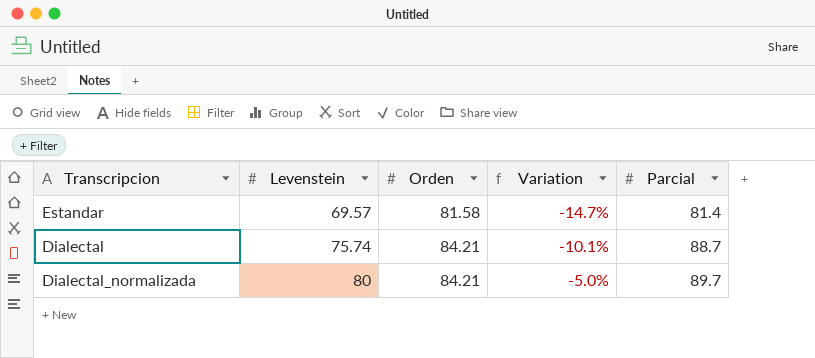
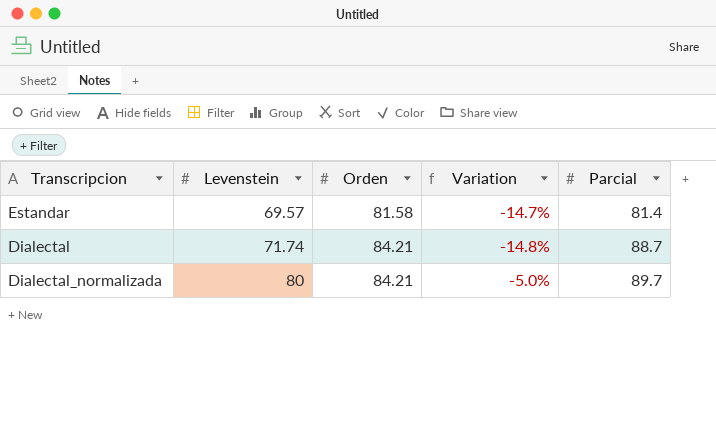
Dialectal | Levenstein: 75.74 -> 71.74
Dialectal | Variation: -10.1% -> -14.8%

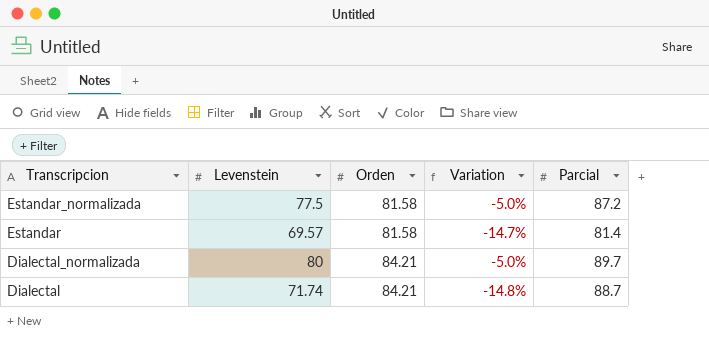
row order: Levenstein ascending -> Transcripcion descending
row Estandar_normalizada: none -> 77.5 | 81.58 | -5.0% | 87.2

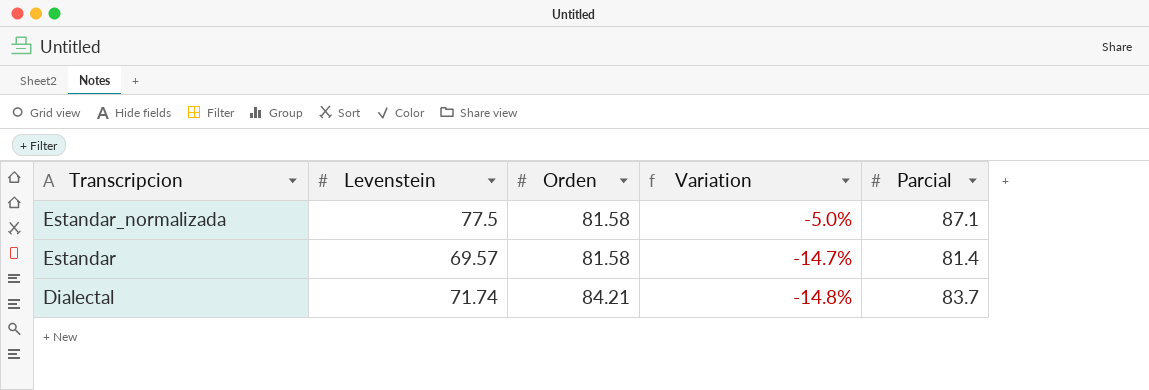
row Dialectal_normalizada: 80 | 84.21 | -5.0% | 89.7 -> none
Estandar_normalizada | Parcial: 87.2 -> 87.1
Dialectal | Parcial: 88.7 -> 83.7

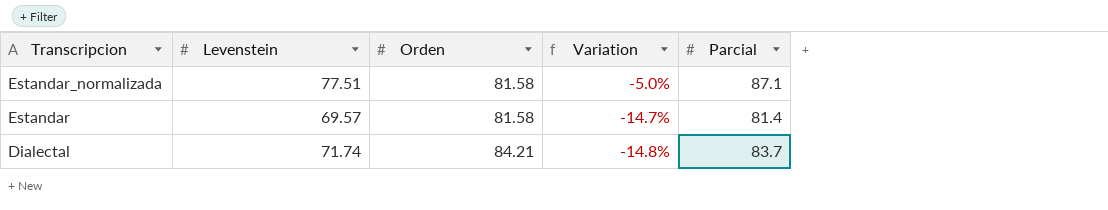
Estandar_normalizada | Levenstein: 77.5 -> 77.51

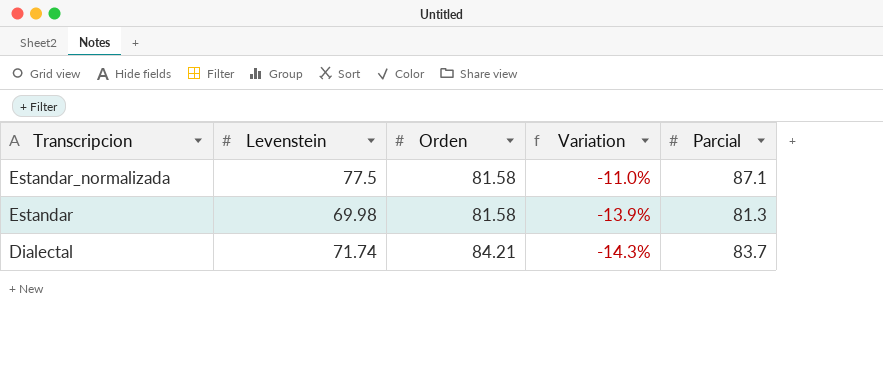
column Variation | formula: ([Levenstein] - [Orden]) / [Orden] -> ([Levenstein] - [Parcial]) / [Parcial]
Estandar_normalizada | Levenstein: 77.51 -> 77.5
Estandar | Levenstein: 69.57 -> 69.98
Estandar | Parcial: 81.4 -> 81.3

